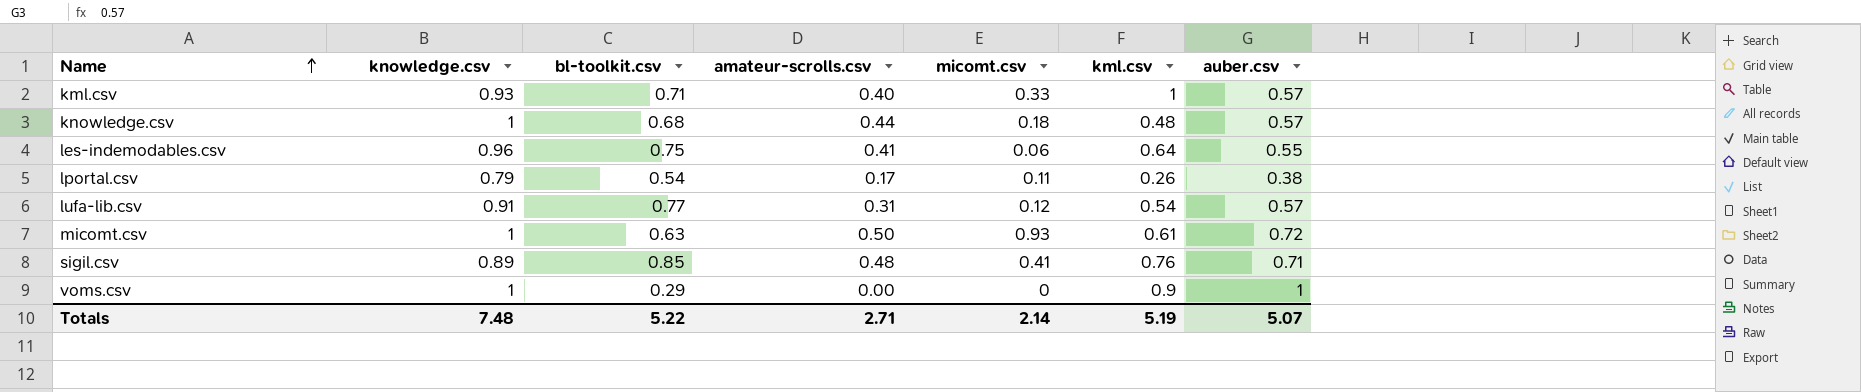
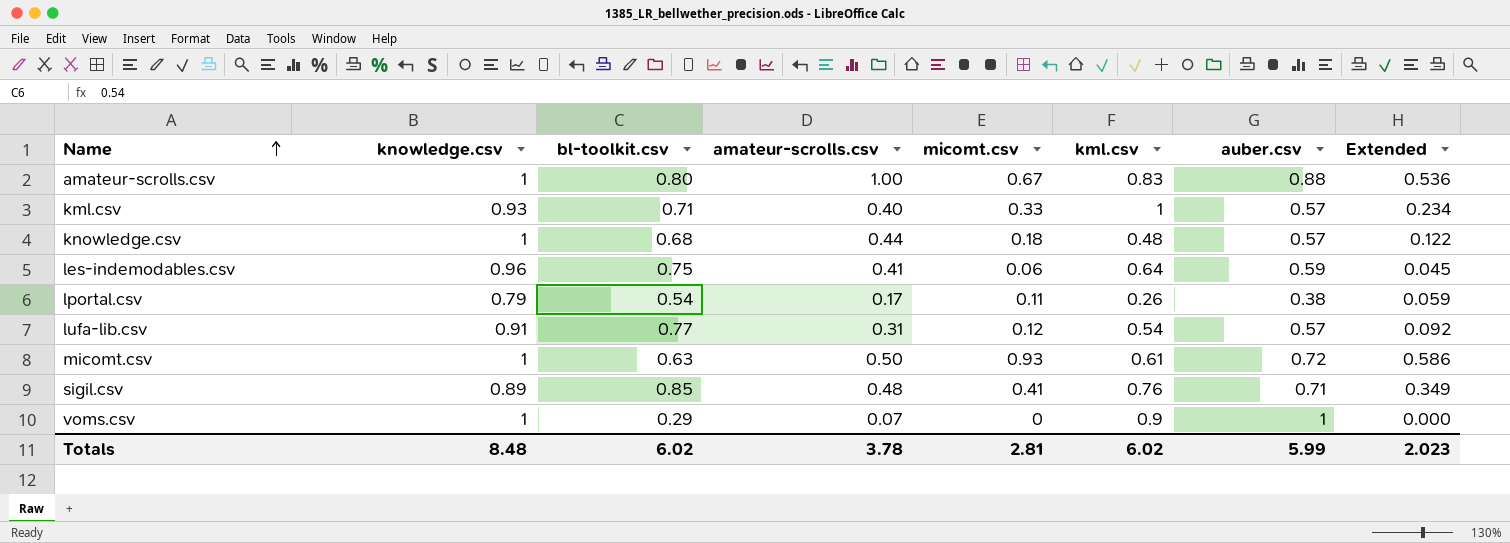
column Extended | formula: none -> [bl-toolkit.csv] * [micomt.csv]
row amateur-scrolls.csv: none -> 1 | 0.80 | 1.00 | 0.67 | 0.83 | 0.88 | 0.536
les-indemodables.csv | auber.csv: 0.55 -> 0.59
voms.csv | amateur-scrolls.csv: 0.00 -> 0.07
Totals | knowledge.csv: 7.48 -> 8.48
Totals | bl-toolkit.csv: 5.22 -> 6.02
Totals | amateur-scrolls.csv: 2.71 -> 3.78
Totals | micomt.csv: 2.14 -> 2.81
Totals | kml.csv: 5.19 -> 6.02
Totals | auber.csv: 5.07 -> 5.99

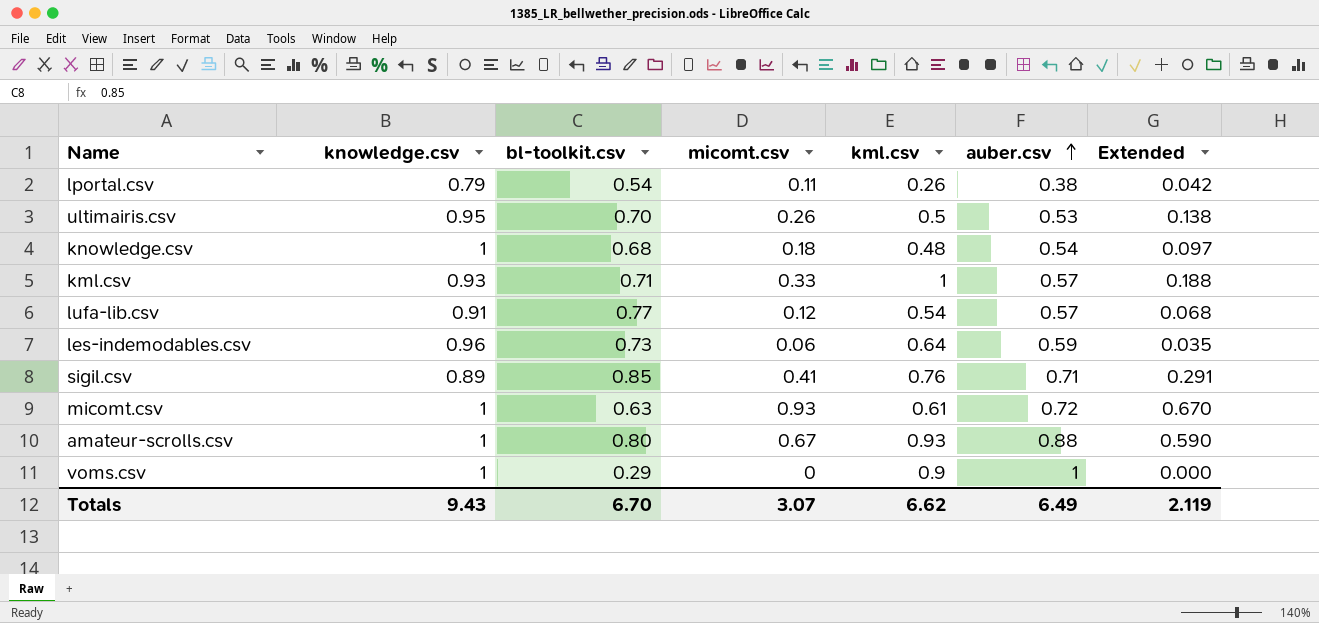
row order: Name ascending -> auber.csv ascending
column amateur-scrolls.csv | position: 4 -> none
column Extended | formula: [bl-toolkit.csv] * [micomt.csv] -> [micomt.csv] * [auber.csv]
row ultimairis.csv: none -> 0.95 | 0.70 | 0.26 | 0.5 | 0.53 | 0.138
knowledge.csv | auber.csv: 0.57 -> 0.54
les-indemodables.csv | bl-toolkit.csv: 0.75 -> 0.73
amateur-scrolls.csv | kml.csv: 0.83 -> 0.93
Totals | knowledge.csv: 8.48 -> 9.43
Totals | bl-toolkit.csv: 6.02 -> 6.70
Totals | micomt.csv: 2.81 -> 3.07
Totals | kml.csv: 6.02 -> 6.62
Totals | auber.csv: 5.99 -> 6.49
Totals | Extended: 2.023 -> 2.119

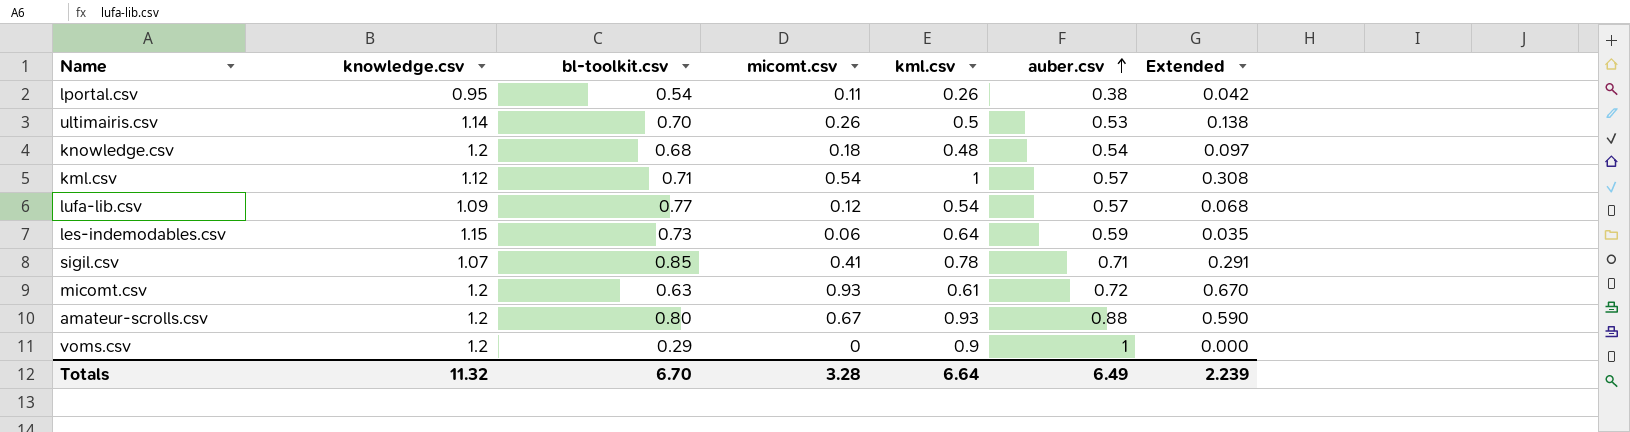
lportal.csv | knowledge.csv: 0.79 -> 0.95
ultimairis.csv | knowledge.csv: 0.95 -> 1.14
knowledge.csv | knowledge.csv: 1 -> 1.2
kml.csv | knowledge.csv: 0.93 -> 1.12
kml.csv | micomt.csv: 0.33 -> 0.54
kml.csv | Extended: 0.188 -> 0.308
lufa-lib.csv | knowledge.csv: 0.91 -> 1.09
les-indemodables.csv | knowledge.csv: 0.96 -> 1.15
sigil.csv | knowledge.csv: 0.89 -> 1.07
sigil.csv | kml.csv: 0.76 -> 0.78
micomt.csv | knowledge.csv: 1 -> 1.2
amateur-scrolls.csv | knowledge.csv: 1 -> 1.2
voms.csv | knowledge.csv: 1 -> 1.2
Totals | knowledge.csv: 9.43 -> 11.32
Totals | micomt.csv: 3.07 -> 3.28
Totals | kml.csv: 6.62 -> 6.64
Totals | Extended: 2.119 -> 2.239

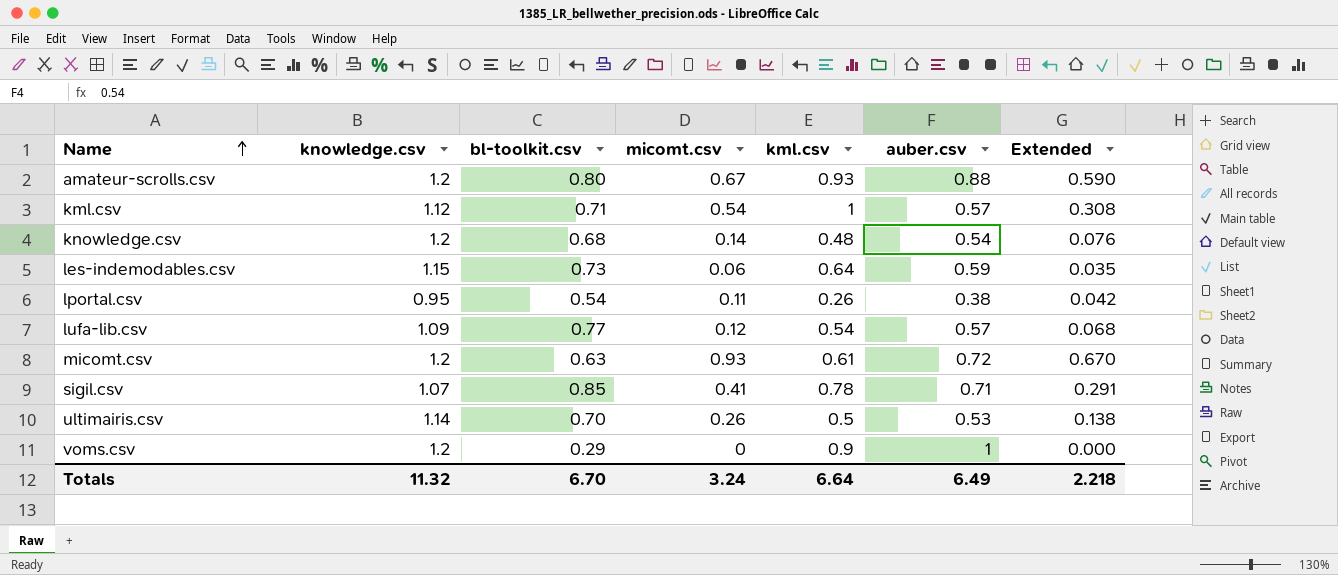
row order: auber.csv ascending -> Name ascending
knowledge.csv | micomt.csv: 0.18 -> 0.14
knowledge.csv | Extended: 0.097 -> 0.076
Totals | micomt.csv: 3.28 -> 3.24
Totals | Extended: 2.239 -> 2.218

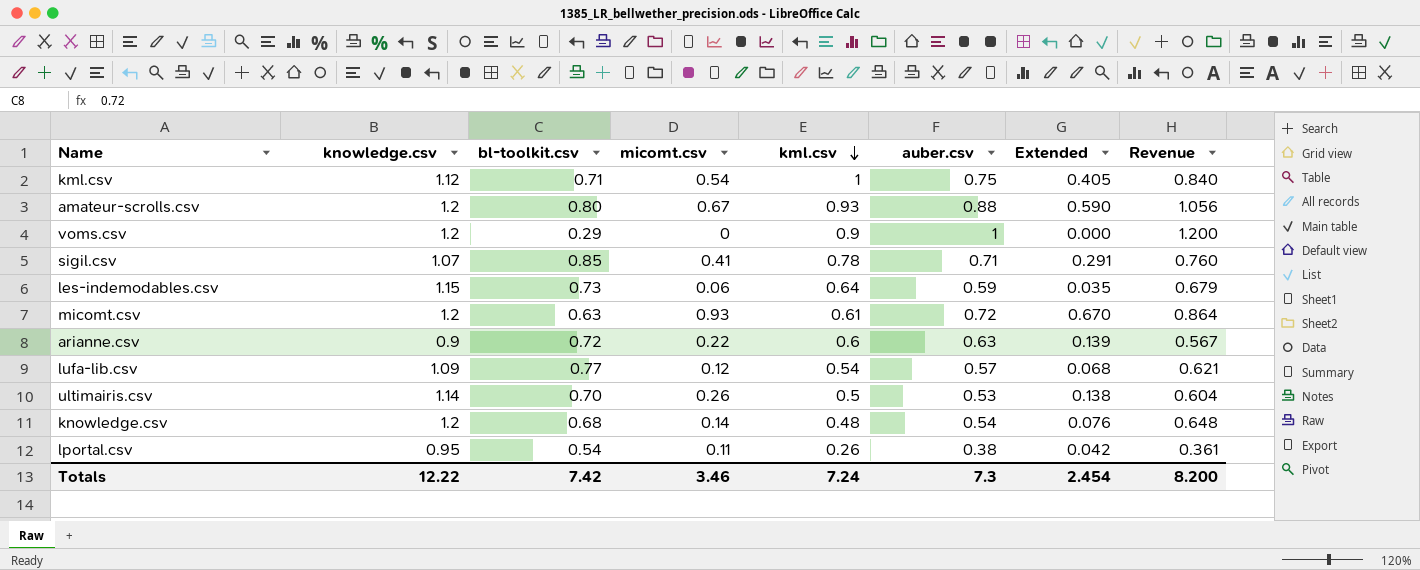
row order: Name ascending -> kml.csv descending
column Revenue | formula: none -> [knowledge.csv] * [auber.csv]
kml.csv | auber.csv: 0.57 -> 0.75
kml.csv | Extended: 0.308 -> 0.405
row arianne.csv: none -> 0.9 | 0.72 | 0.22 | 0.6 | 0.63 | 0.139 | 0.567
Totals | knowledge.csv: 11.32 -> 12.22
Totals | bl-toolkit.csv: 6.70 -> 7.42
Totals | micomt.csv: 3.24 -> 3.46
Totals | kml.csv: 6.64 -> 7.24
Totals | auber.csv: 6.49 -> 7.3
Totals | Extended: 2.218 -> 2.454

